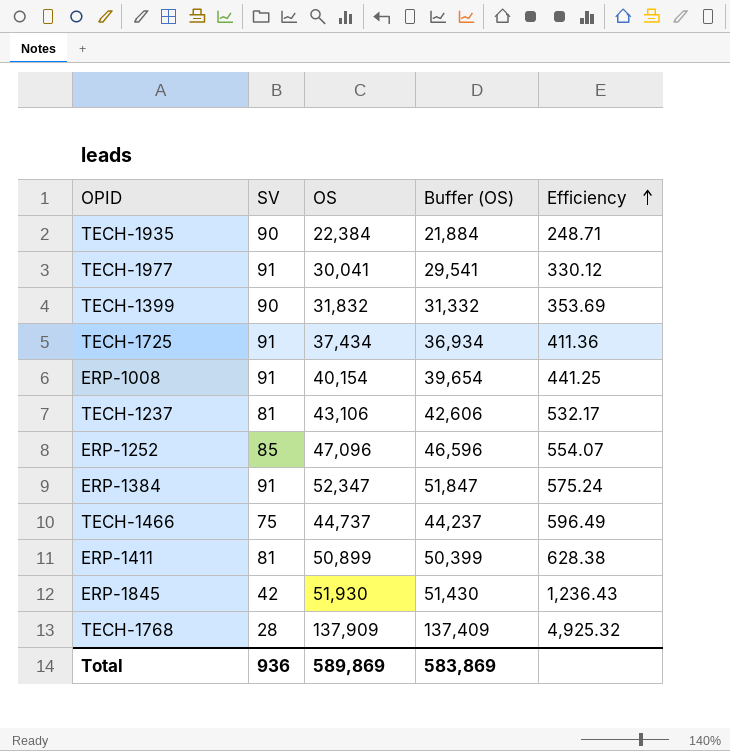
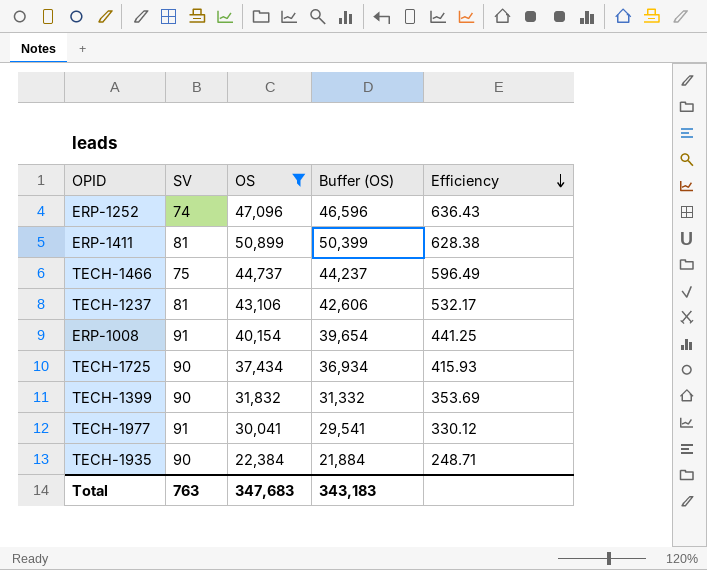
filter: none -> OS <= 50,899
row order: Efficiency ascending -> Efficiency descending
ERP-1252 | SV: 85 -> 74
ERP-1252 | Efficiency: 554.07 -> 636.43
TECH-1725 | SV: 91 -> 90
TECH-1725 | Efficiency: 411.36 -> 415.93
Total | SV: 936 -> 763
Total | OS: 589,869 -> 347,683
Total | Buffer (OS): 583,869 -> 343,183

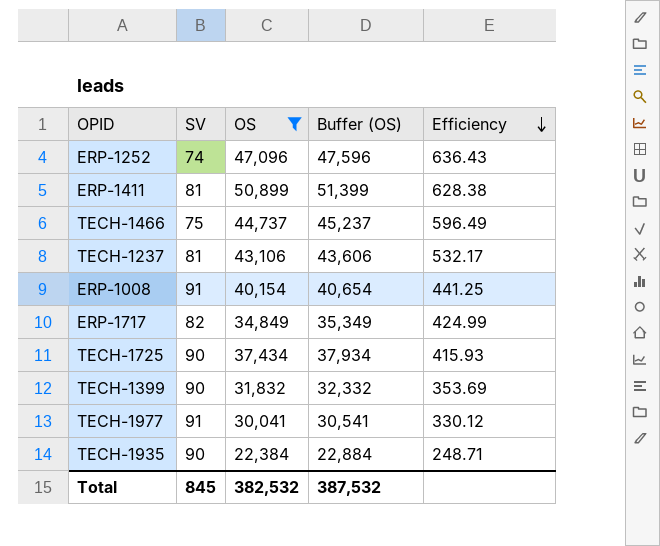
column Buffer (OS) | formula: [OS] - 500 -> [OS] + 500
row ERP-1717: none -> 82 | 34,849 | 35,349 | 424.99
Total | SV: 763 -> 845
Total | OS: 347,683 -> 382,532
Total | Buffer (OS): 343,183 -> 387,532

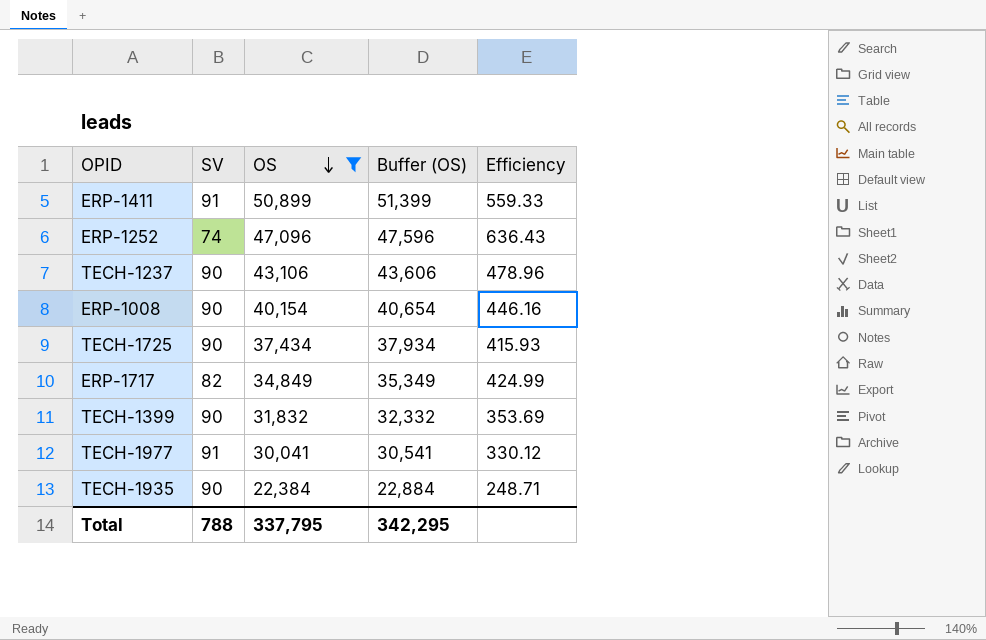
row order: Efficiency descending -> OS descending
row TECH-1466: 75 | 44,737 | 45,237 | 596.49 -> none
ERP-1411 | SV: 81 -> 91
ERP-1411 | Efficiency: 628.38 -> 559.33
TECH-1237 | SV: 81 -> 90
TECH-1237 | Efficiency: 532.17 -> 478.96
ERP-1008 | SV: 91 -> 90
ERP-1008 | Efficiency: 441.25 -> 446.16
Total | SV: 845 -> 788
Total | OS: 382,532 -> 337,795
Total | Buffer (OS): 387,532 -> 342,295

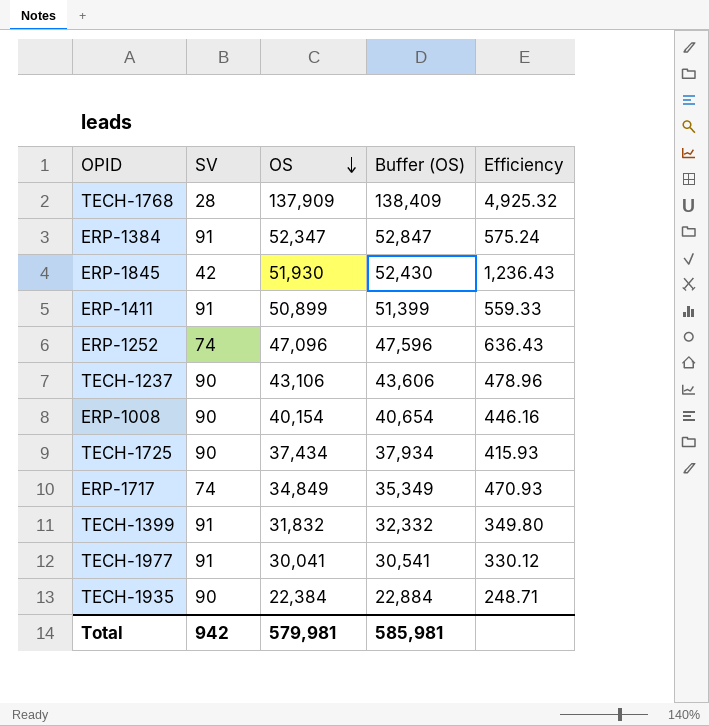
filter: OS <= 50,899 -> none
ERP-1717 | SV: 82 -> 74
ERP-1717 | Efficiency: 424.99 -> 470.93
TECH-1399 | SV: 90 -> 91
TECH-1399 | Efficiency: 353.69 -> 349.80
Total | SV: 788 -> 942
Total | OS: 337,795 -> 579,981
Total | Buffer (OS): 342,295 -> 585,981

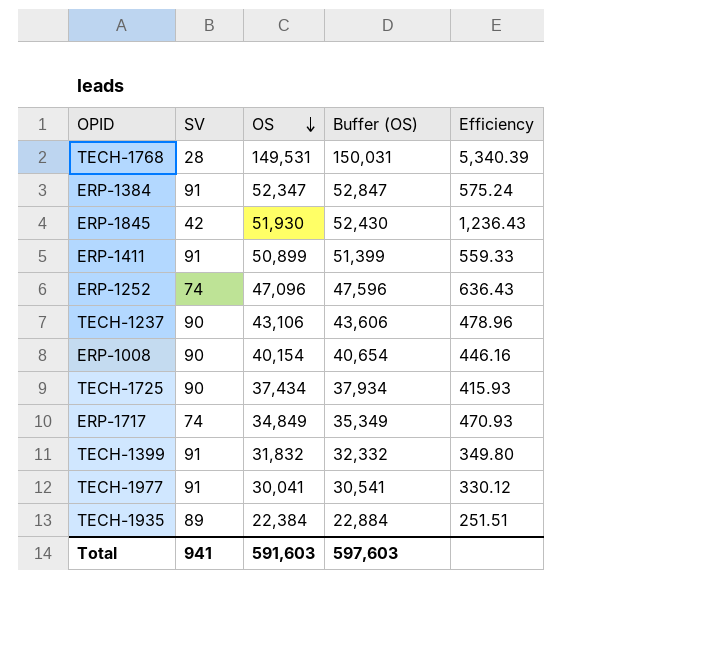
TECH-1768 | OS: 137,909 -> 149,531
TECH-1768 | Buffer (OS): 138,409 -> 150,031
TECH-1768 | Efficiency: 4,925.32 -> 5,340.39
TECH-1935 | SV: 90 -> 89
TECH-1935 | Efficiency: 248.71 -> 251.51
Total | SV: 942 -> 941
Total | OS: 579,981 -> 591,603
Total | Buffer (OS): 585,981 -> 597,603

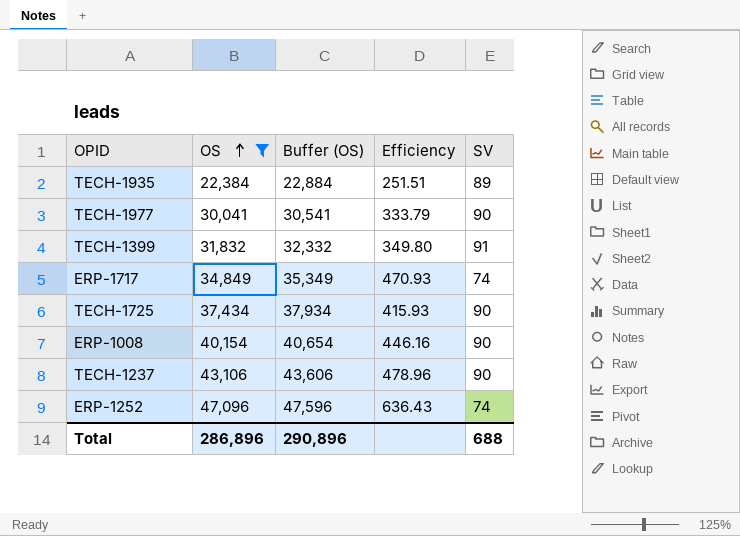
filter: none -> OS <= 47,096
row order: OS descending -> OS ascending
column SV | position: 2 -> 5
TECH-1977 | Efficiency: 330.12 -> 333.79
TECH-1977 | SV: 91 -> 90
Total | OS: 591,603 -> 286,896
Total | Buffer (OS): 597,603 -> 290,896
Total | SV: 941 -> 688

